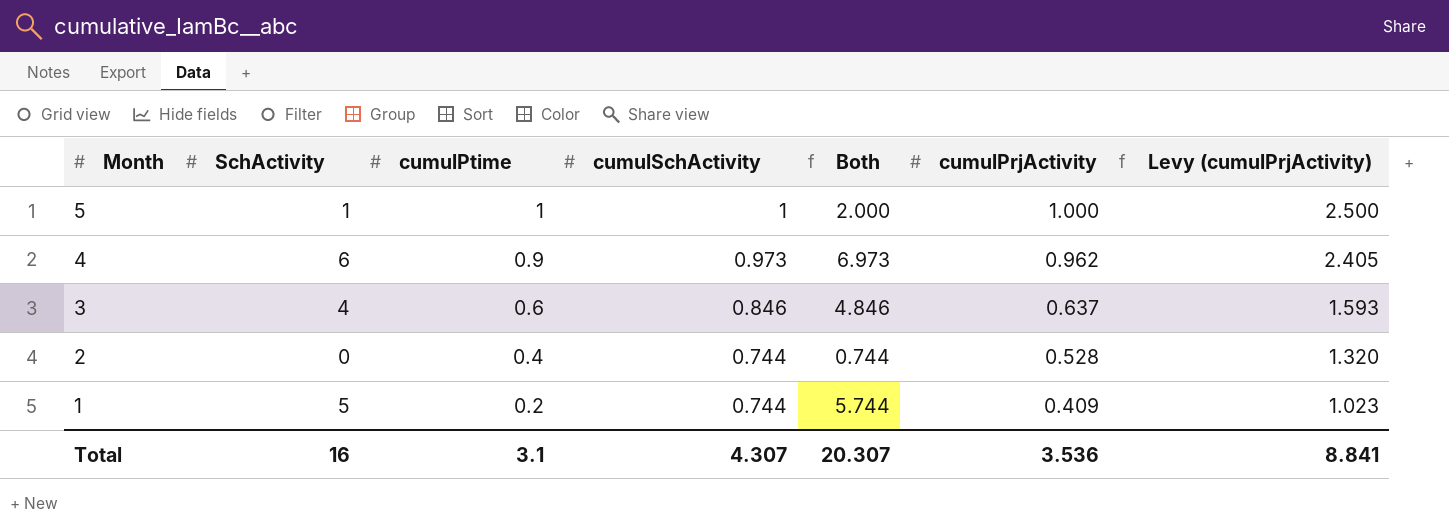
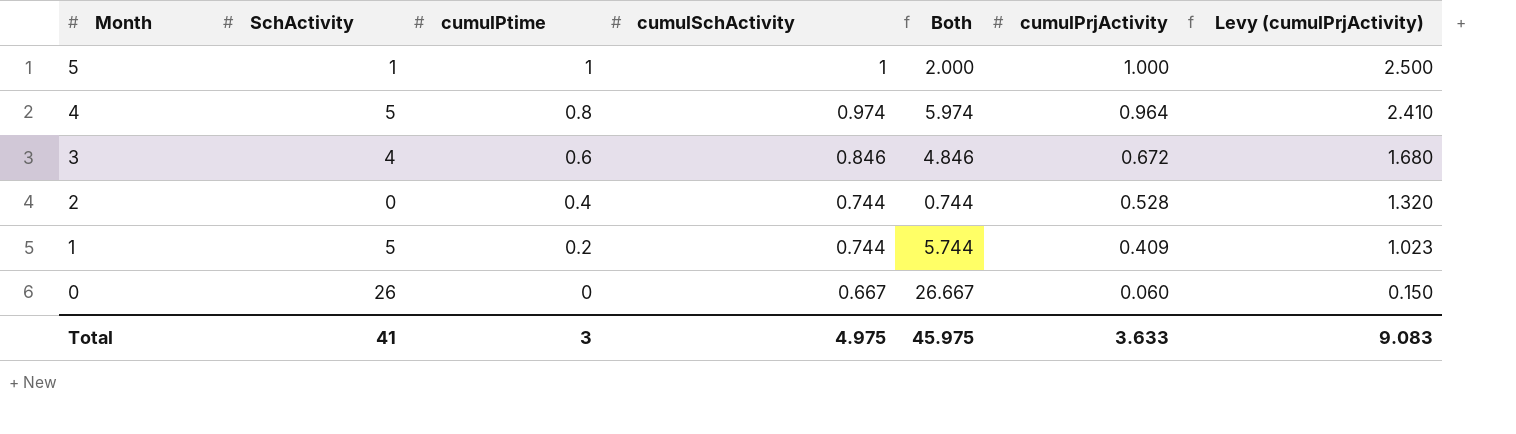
4 | SchActivity: 6 -> 5
4 | cumulPtime: 0.9 -> 0.8
4 | cumulSchActivity: 0.973 -> 0.974
4 | Both: 6.973 -> 5.974
4 | cumulPrjActivity: 0.962 -> 0.964
4 | Levy (cumulPrjActivity): 2.405 -> 2.410
3 | cumulPrjActivity: 0.637 -> 0.672
3 | Levy (cumulPrjActivity): 1.593 -> 1.680
row 0: none -> 26 | 0 | 0.667 | 26.667 | 0.060 | 0.150
Total | SchActivity: 16 -> 41
Total | cumulPtime: 3.1 -> 3
Total | cumulSchActivity: 4.307 -> 4.975
Total | Both: 20.307 -> 45.975
Total | cumulPrjActivity: 3.536 -> 3.633
Total | Levy (cumulPrjActivity): 8.841 -> 9.083

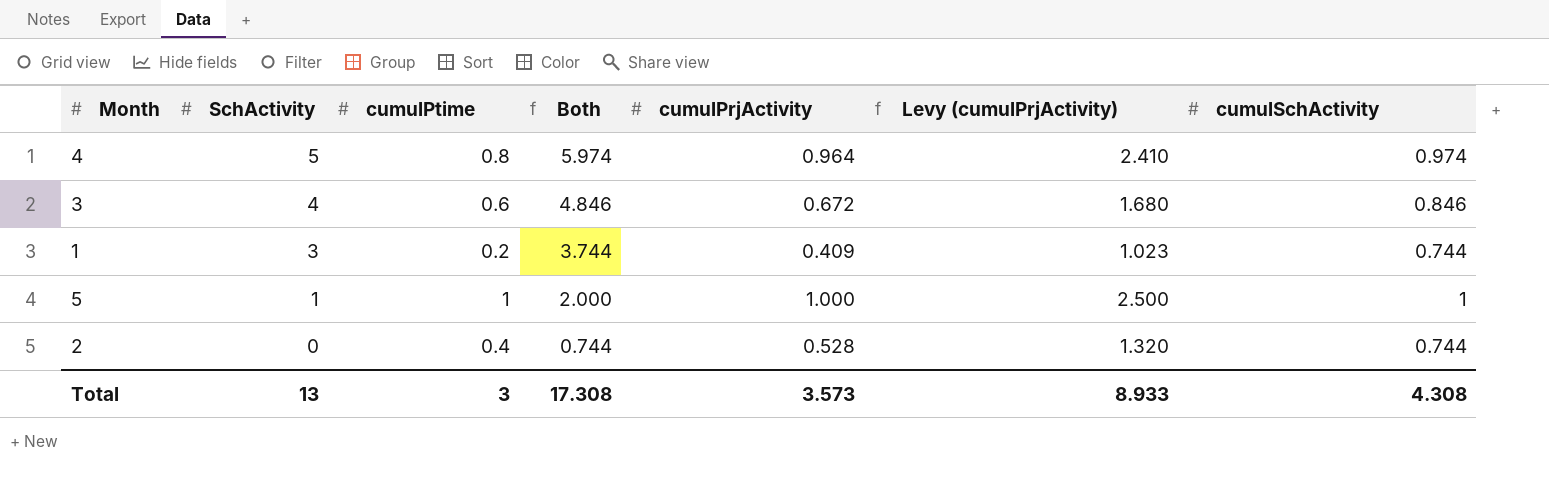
row order: Month descending -> SchActivity descending
column cumulSchActivity | position: 4 -> 7
row 0: 26 | 0 | 0.667 | 26.667 | 0.060 | 0.150 -> none
1 | SchActivity: 5 -> 3
1 | Both: 5.744 -> 3.744
Total | SchActivity: 41 -> 13
Total | Both: 45.975 -> 17.308
Total | cumulPrjActivity: 3.633 -> 3.573
Total | Levy (cumulPrjActivity): 9.083 -> 8.933
Total | cumulSchActivity: 4.975 -> 4.308

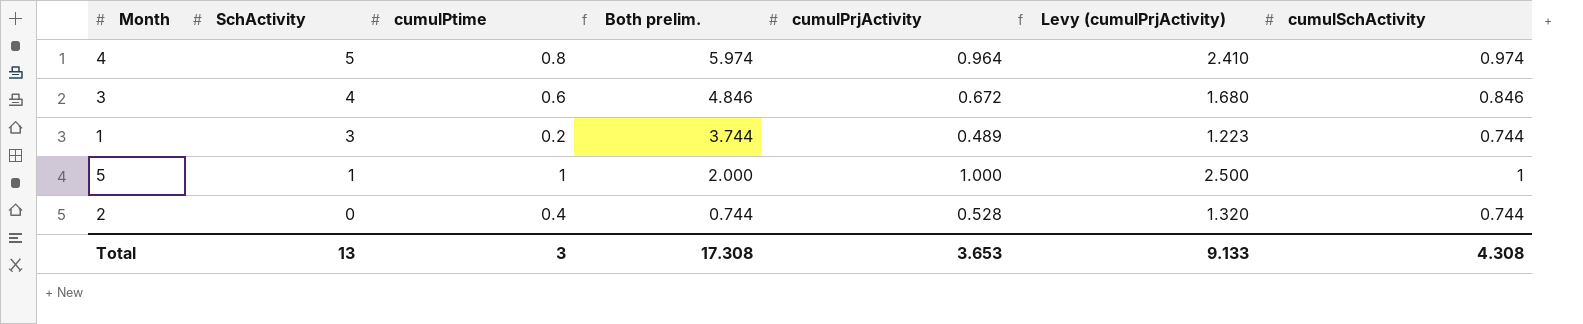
column name: Both -> Both prelim.
1 | cumulPrjActivity: 0.409 -> 0.489
1 | Levy (cumulPrjActivity): 1.023 -> 1.223
Total | cumulPrjActivity: 3.573 -> 3.653
Total | Levy (cumulPrjActivity): 8.933 -> 9.133

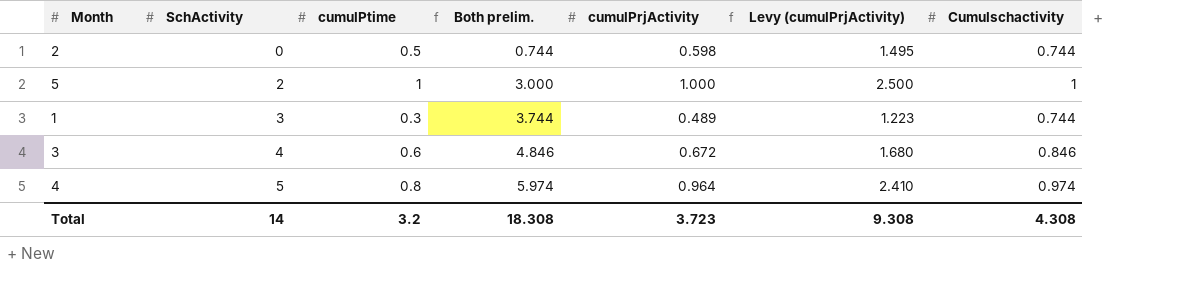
row order: SchActivity descending -> SchActivity ascending
column name: cumulSchActivity -> Cumulschactivity
2 | cumulPtime: 0.4 -> 0.5
2 | cumulPrjActivity: 0.528 -> 0.598
2 | Levy (cumulPrjActivity): 1.320 -> 1.495
5 | SchActivity: 1 -> 2
5 | Both prelim.: 2.000 -> 3.000
1 | cumulPtime: 0.2 -> 0.3
Total | SchActivity: 13 -> 14
Total | cumulPtime: 3 -> 3.2
Total | Both prelim.: 17.308 -> 18.308
Total | cumulPrjActivity: 3.653 -> 3.723
Total | Levy (cumulPrjActivity): 9.133 -> 9.308

